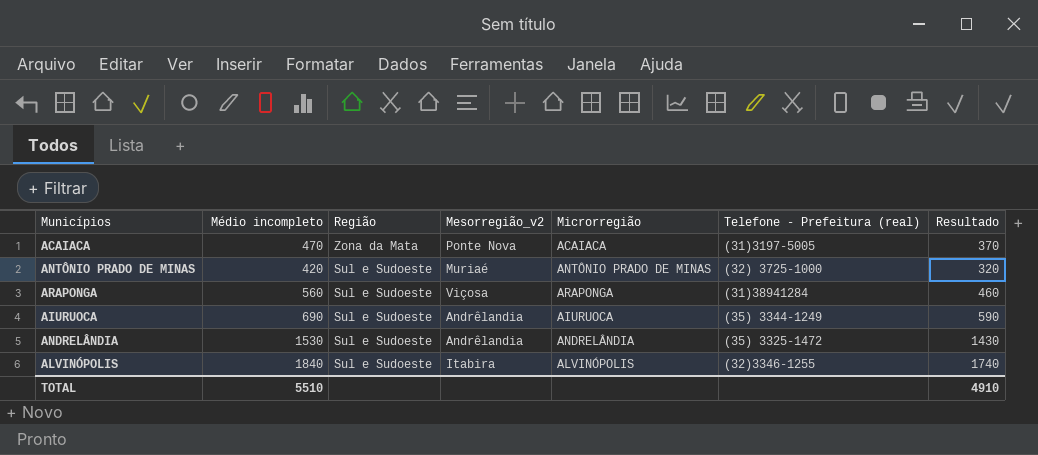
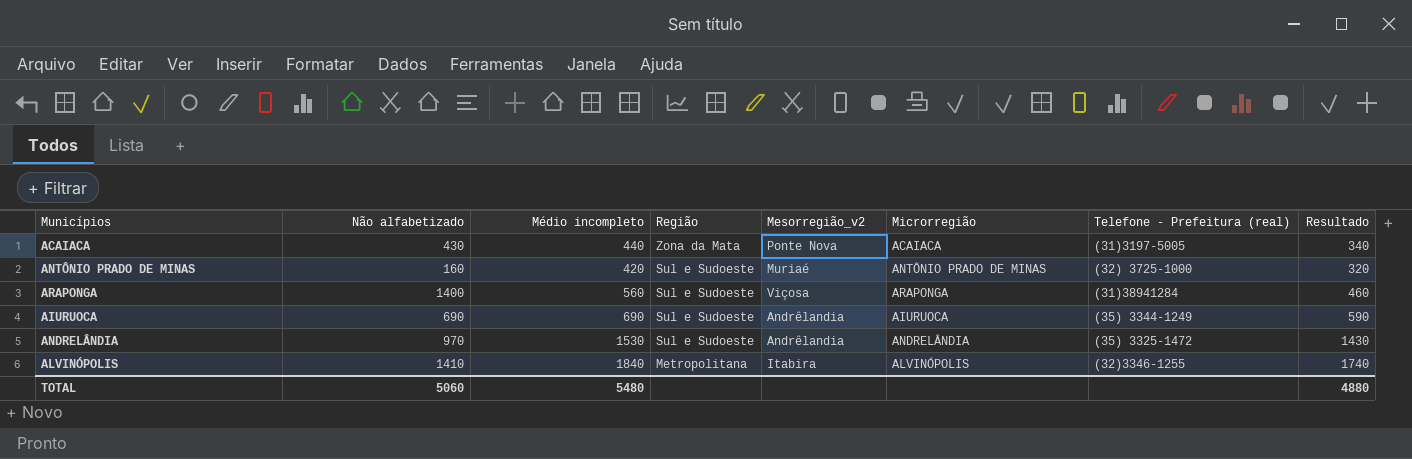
column Não alfabetizado | position: none -> 2
ACAIACA | Médio incompleto: 470 -> 440
ACAIACA | Resultado: 370 -> 340
ALVINÓPOLIS | Região: Sul e Sudoeste -> Metropolitana
TOTAL | Médio incompleto: 5510 -> 5480
TOTAL | Resultado: 4910 -> 4880

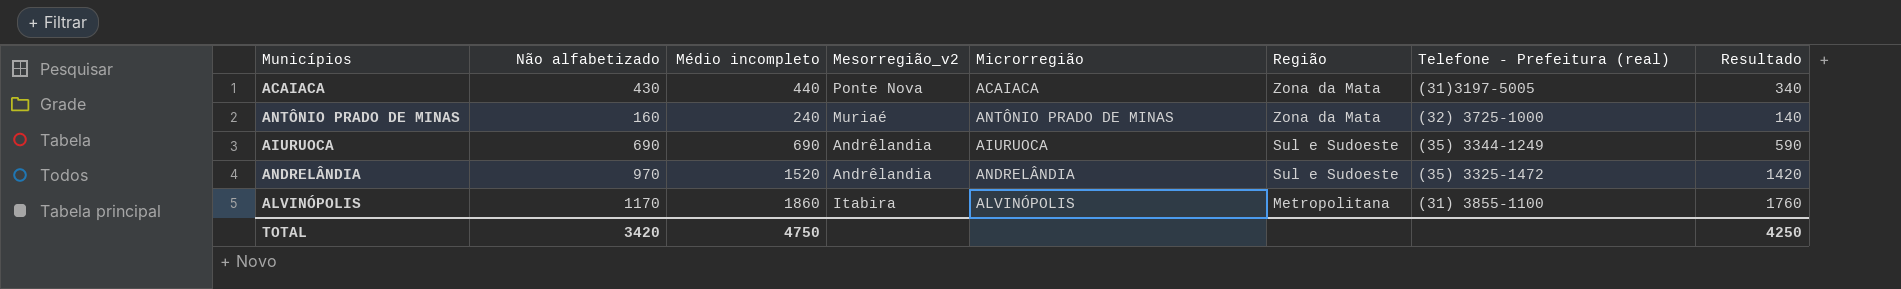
column Região | position: 4 -> 6
row ARAPONGA: 1400 | 560 | Sul e Sudoeste | Viçosa | ARAPONGA | (31)38941284 | 460 -> none
ANTÔNIO PRADO DE MINAS | Médio incompleto: 420 -> 240
ANTÔNIO PRADO DE MINAS | Região: Sul e Sudoeste -> Zona da Mata
ANTÔNIO PRADO DE MINAS | Resultado: 320 -> 140
ANDRELÂNDIA | Médio incompleto: 1530 -> 1520
ANDRELÂNDIA | Resultado: 1430 -> 1420
ALVINÓPOLIS | Não alfabetizado: 1410 -> 1170
ALVINÓPOLIS | Médio incompleto: 1840 -> 1860
ALVINÓPOLIS | Telefone - Prefeitura (real): (32)3346-1255 -> (31) 3855-1100
ALVINÓPOLIS | Resultado: 1740 -> 1760
TOTAL | Não alfabetizado: 5060 -> 3420
TOTAL | Médio incompleto: 5480 -> 4750
TOTAL | Resultado: 4880 -> 4250

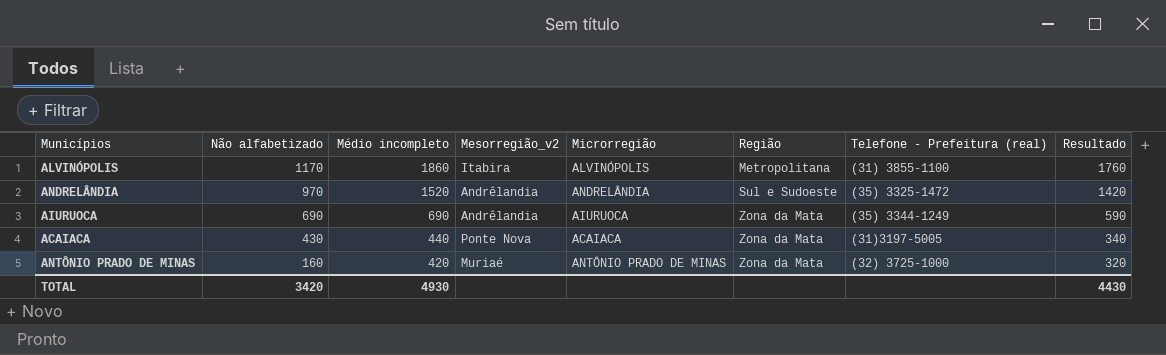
row order: Região descending -> Não alfabetizado descending
AIURUOCA | Região: Sul e Sudoeste -> Zona da Mata
ANTÔNIO PRADO DE MINAS | Médio incompleto: 240 -> 420
ANTÔNIO PRADO DE MINAS | Resultado: 140 -> 320
TOTAL | Médio incompleto: 4750 -> 4930
TOTAL | Resultado: 4250 -> 4430

